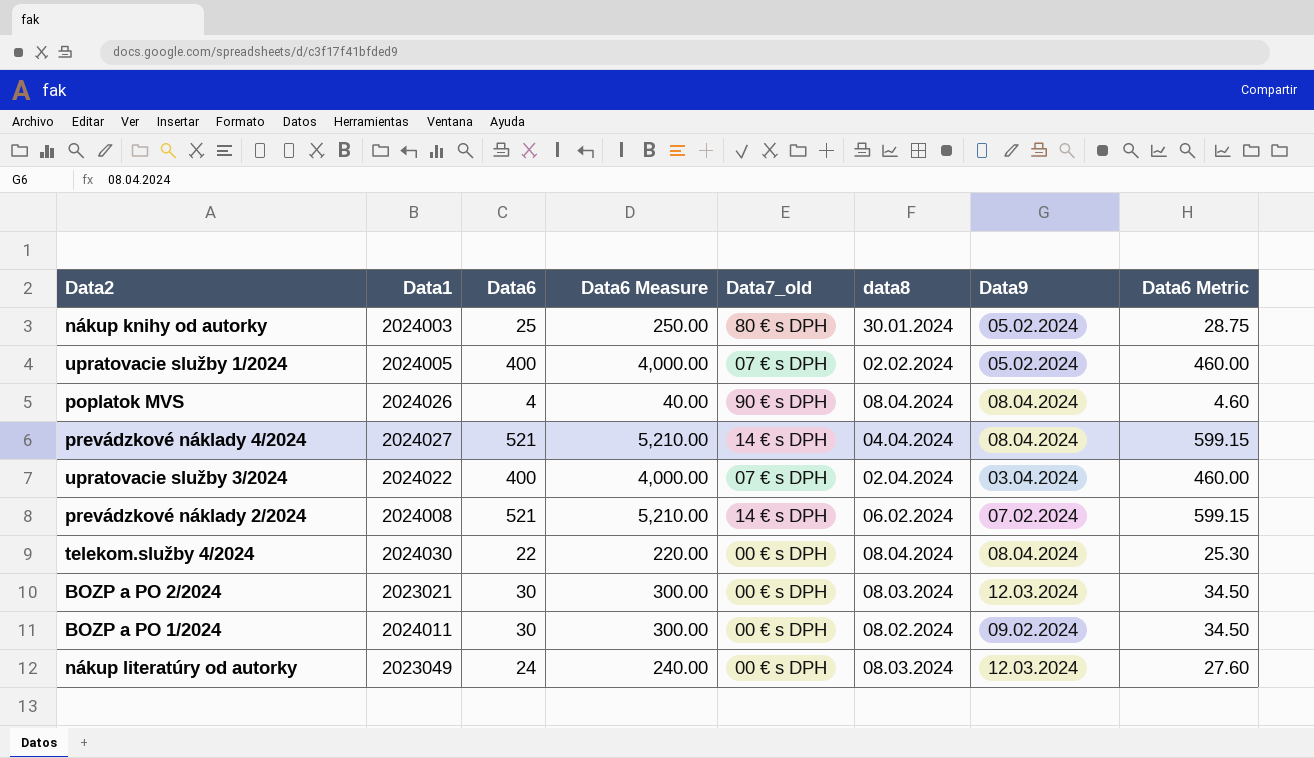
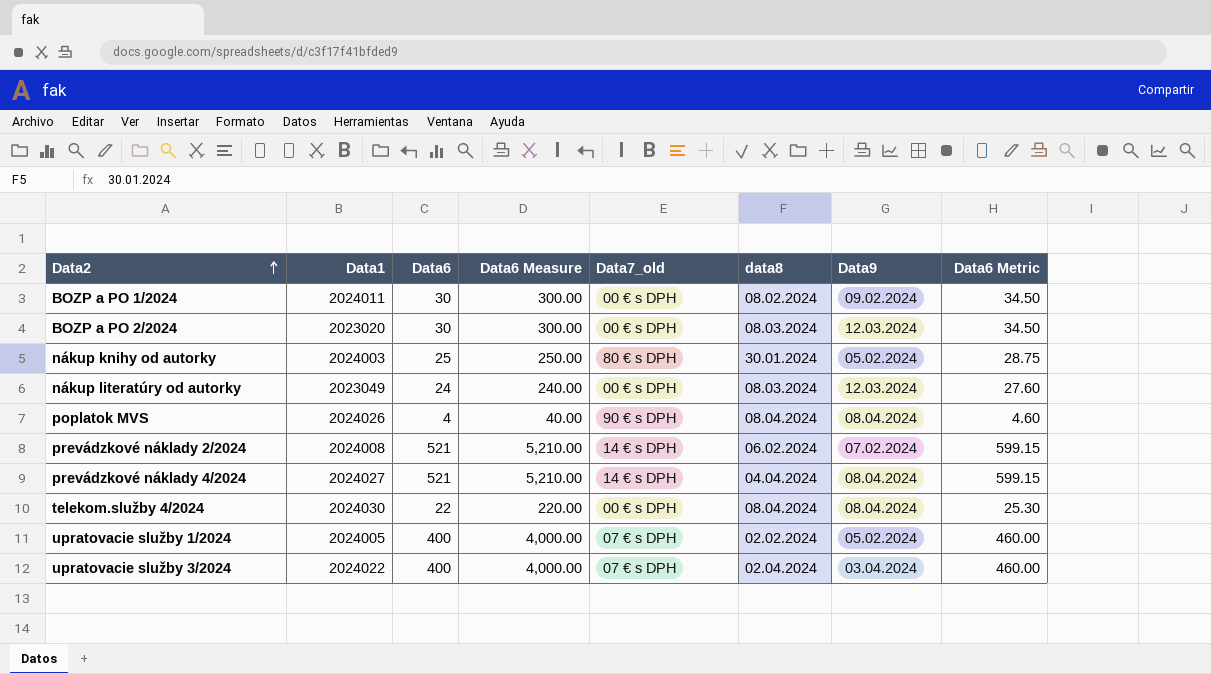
row order: none -> Data2 ascending
BOZP a PO 2/2024 | Data1: 2023021 -> 2023020

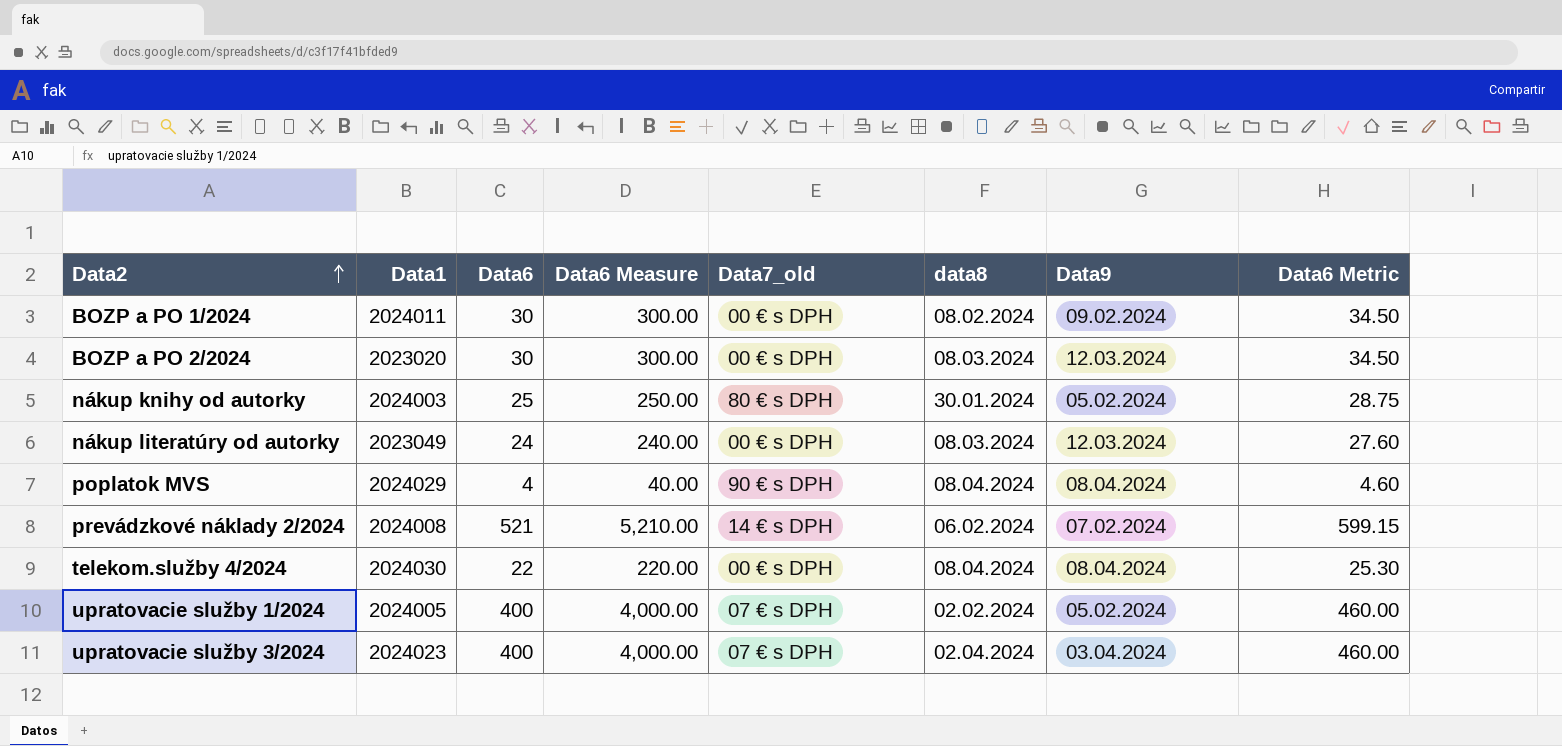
row prevádzkové náklady 4/2024: 2024027 | 521 | 5,210.00 | 14 € s DPH | 04.04.2024 | 08.04.2024 | 599.15 -> none
poplatok MVS | Data1: 2024026 -> 2024029
upratovacie služby 3/2024 | Data1: 2024022 -> 2024023

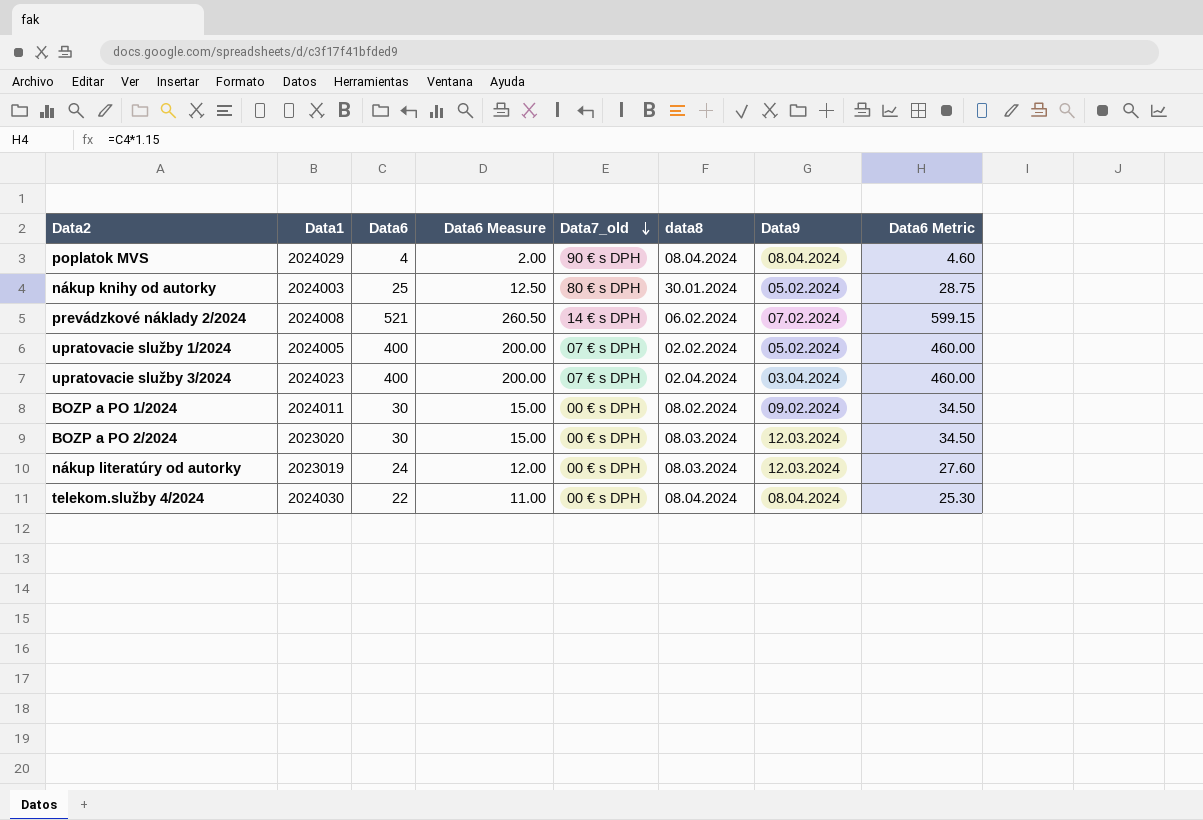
row order: Data2 ascending -> Data7_old descending
column Data6 Measure | formula: [Data6] * 10 -> [Data6] * 0.5
nákup literatúry od autorky | Data1: 2023049 -> 2023019

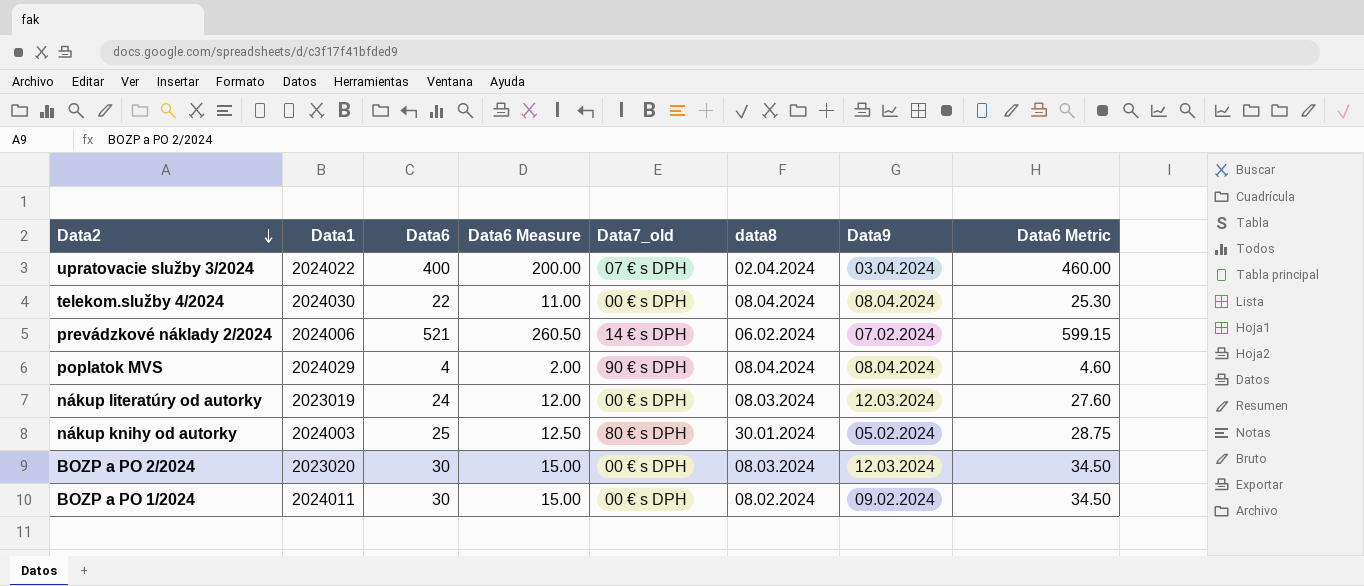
row order: Data7_old descending -> Data2 descending
row upratovacie služby 1/2024: 2024005 | 400 | 200.00 | 07 € s DPH | 02.02.2024 | 05.02.2024 | 460.00 -> none
upratovacie služby 3/2024 | Data1: 2024023 -> 2024022
prevádzkové náklady 2/2024 | Data1: 2024008 -> 2024006

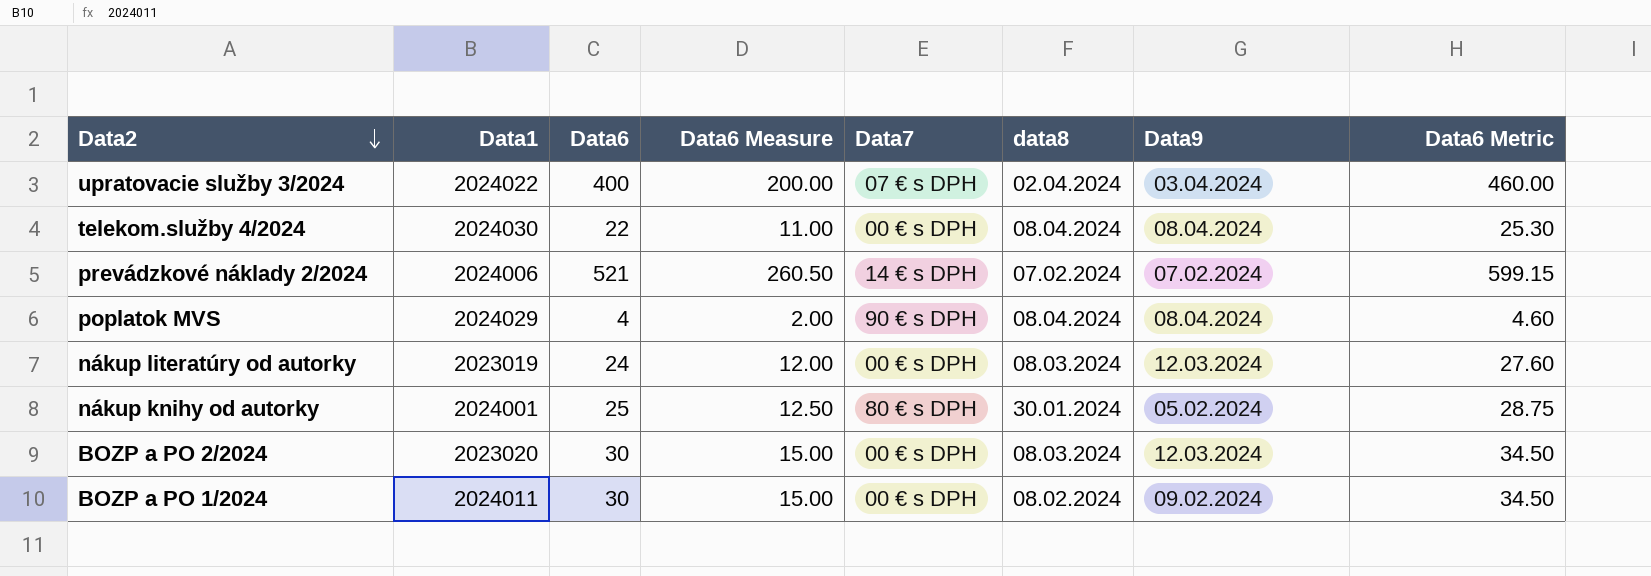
column name: Data7_old -> Data7
prevádzkové náklady 2/2024 | data8: 06.02.2024 -> 07.02.2024
nákup knihy od autorky | Data1: 2024003 -> 2024001

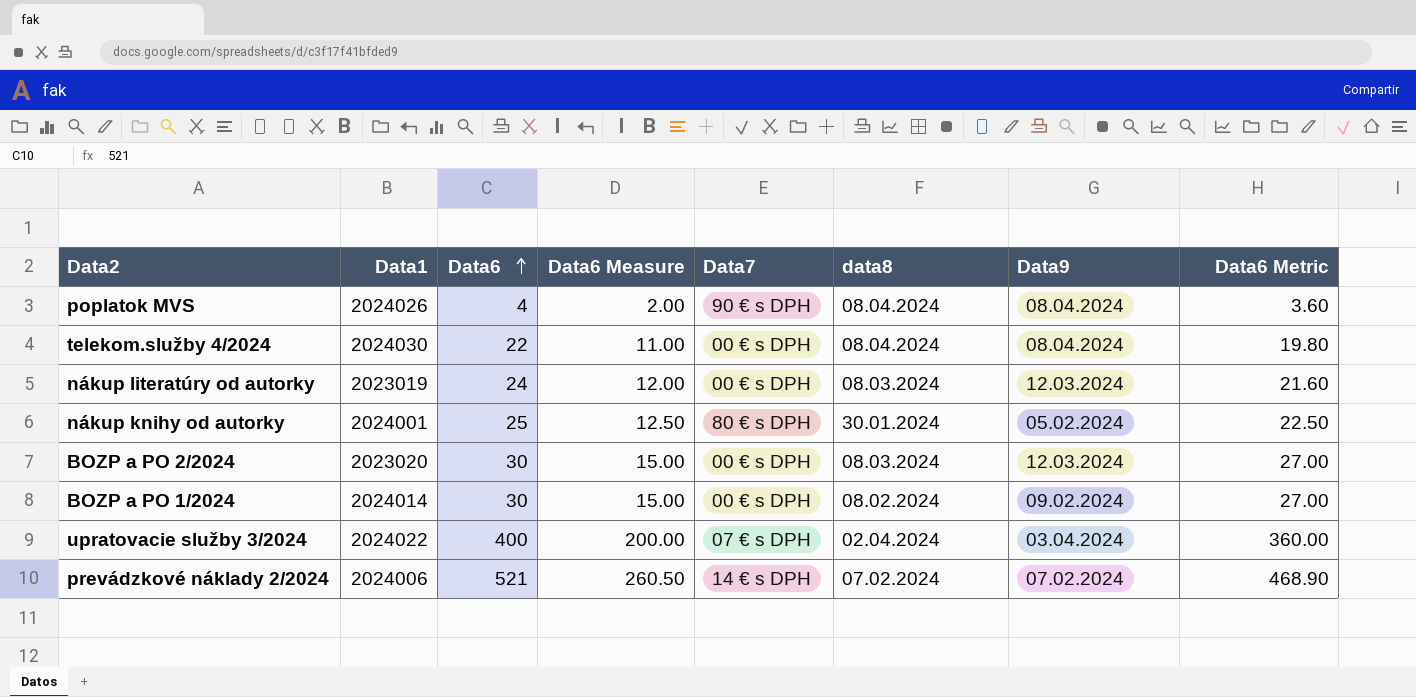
row order: Data2 descending -> Data6 ascending
column Data6 Metric | formula: [Data6] * 1.15 -> [Data6] * 0.9
poplatok MVS | Data1: 2024029 -> 2024026
BOZP a PO 1/2024 | Data1: 2024011 -> 2024014

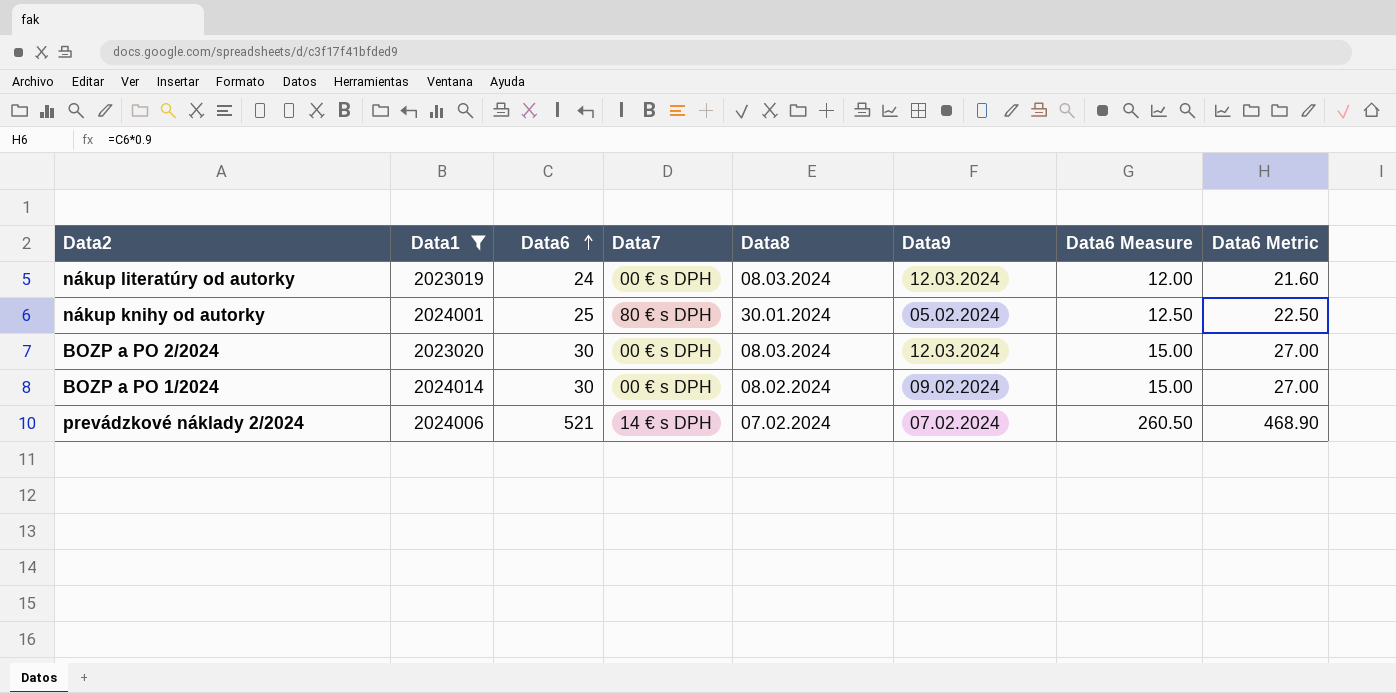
filter: none -> Data1 <= 2024014
column name: data8 -> Data8
column Data6 Measure | position: 4 -> 7

